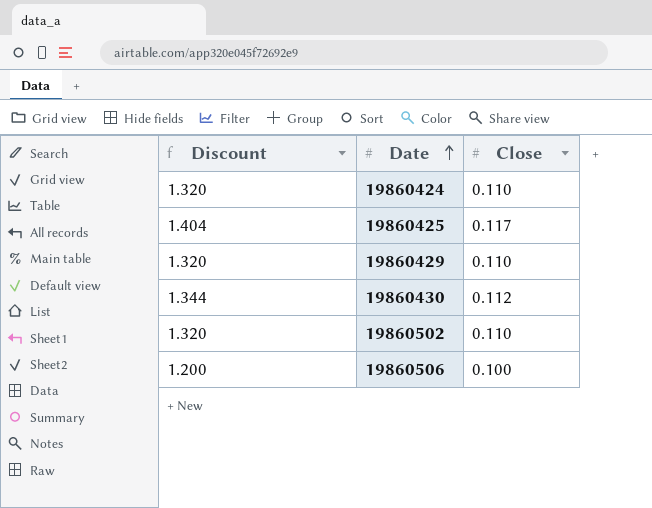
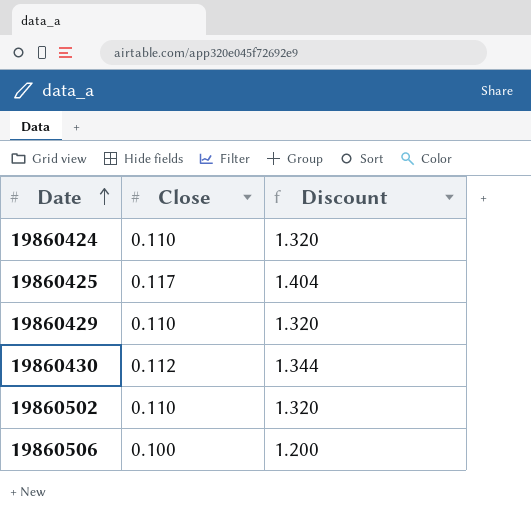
column Discount | position: 1 -> 3

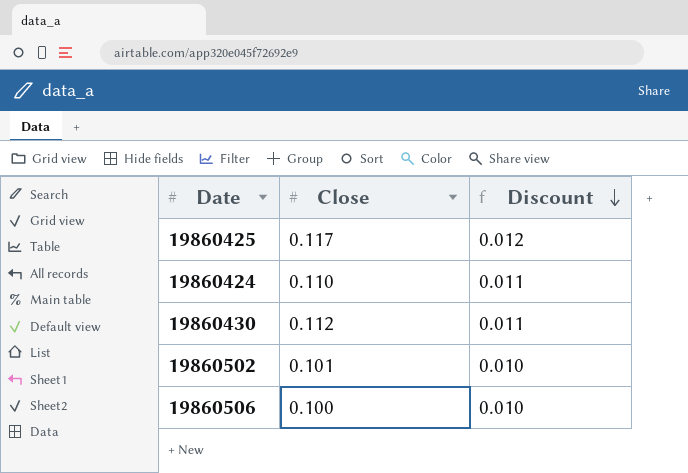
row order: Date ascending -> Discount descending
column Discount | formula: [Close] * 12 -> [Close] * 0.1
row 19860429: 0.110 | 1.320 -> none
19860502 | Close: 0.110 -> 0.101

